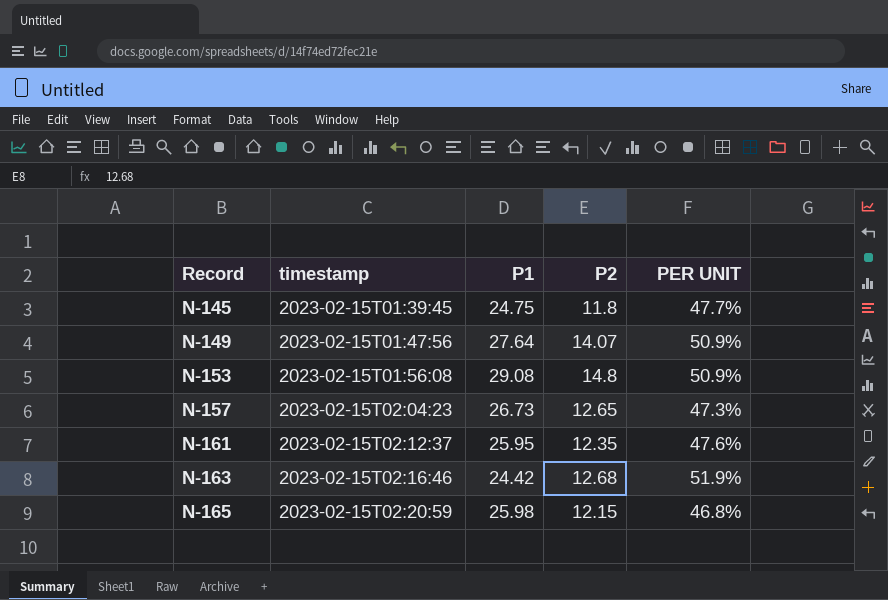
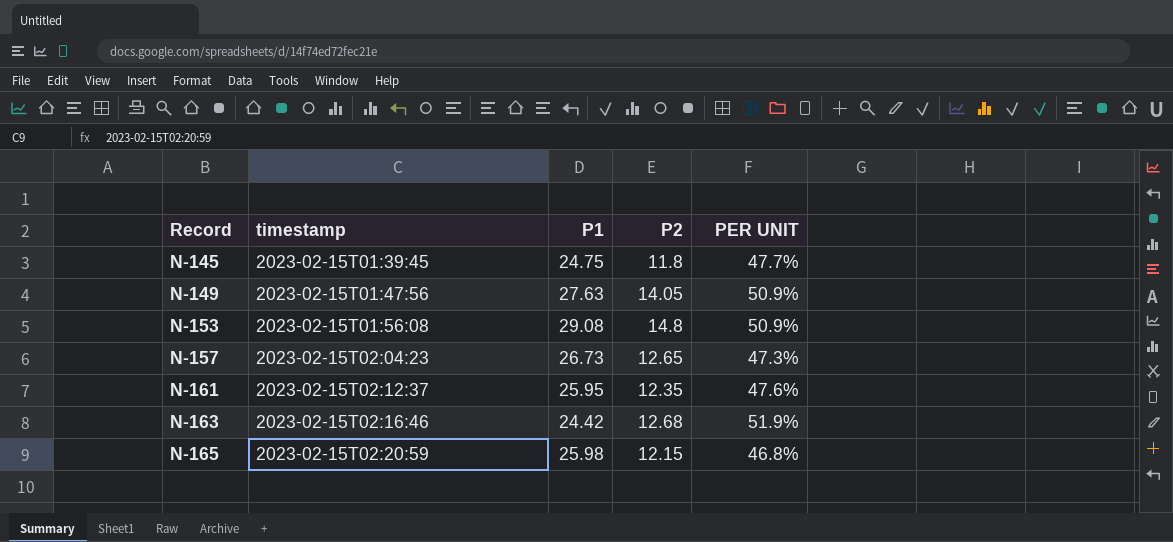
N-149 | P1: 27.64 -> 27.63
N-149 | P2: 14.07 -> 14.05

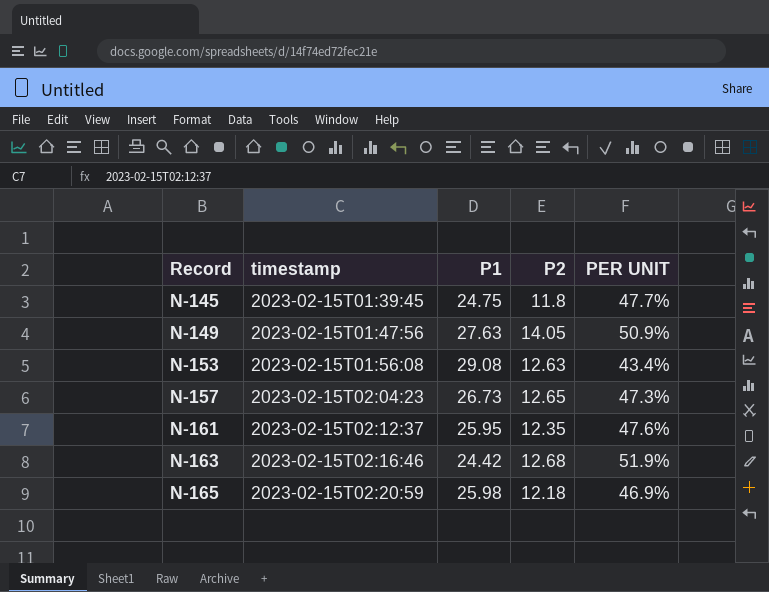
N-153 | P2: 14.8 -> 12.63
N-153 | PER UNIT: 50.9% -> 43.4%
N-165 | P2: 12.15 -> 12.18
N-165 | PER UNIT: 46.8% -> 46.9%

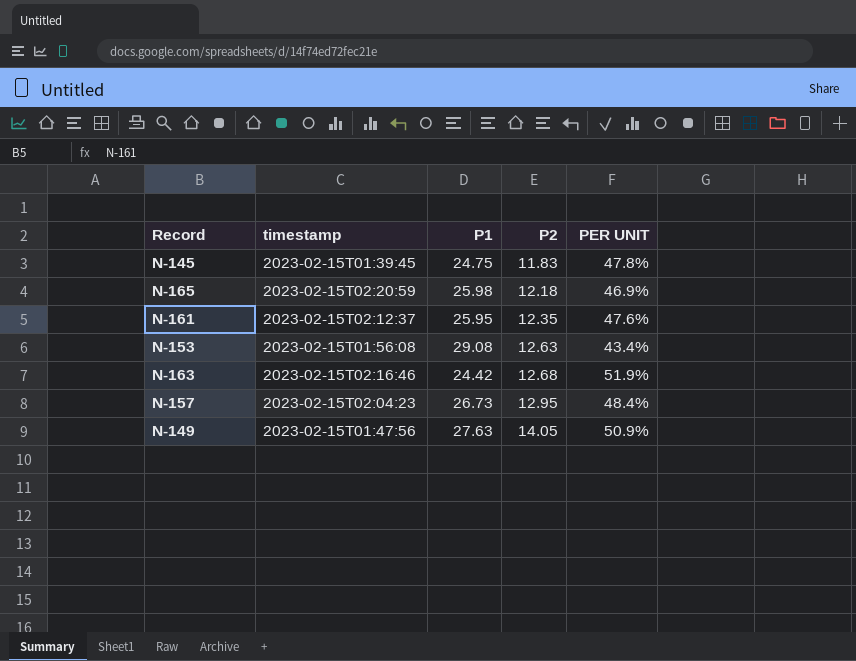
row order: Record ascending -> P2 ascending
N-145 | P2: 11.8 -> 11.83
N-145 | PER UNIT: 47.7% -> 47.8%
N-157 | P2: 12.65 -> 12.95
N-157 | PER UNIT: 47.3% -> 48.4%

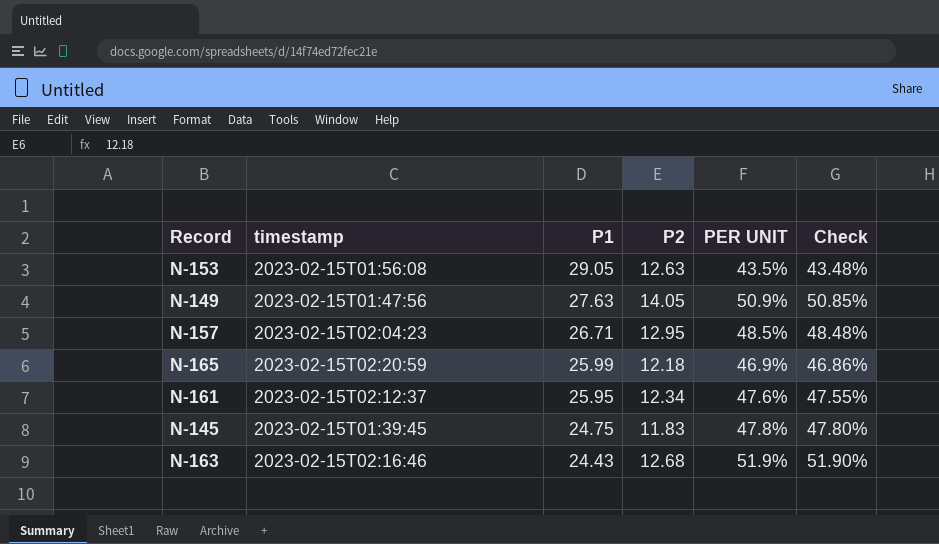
row order: P2 ascending -> P1 descending
column Check | formula: none -> [P2] / [P1]
N-153 | P1: 29.08 -> 29.05
N-153 | PER UNIT: 43.4% -> 43.5%
N-157 | P1: 26.73 -> 26.71
N-157 | PER UNIT: 48.4% -> 48.5%
N-165 | P1: 25.98 -> 25.99
N-161 | P2: 12.35 -> 12.34
N-163 | P1: 24.42 -> 24.43

